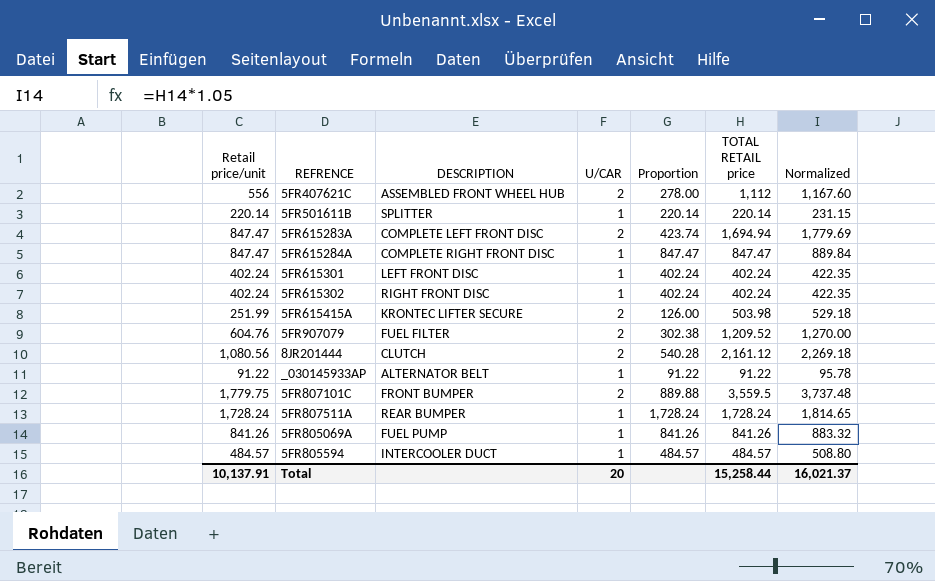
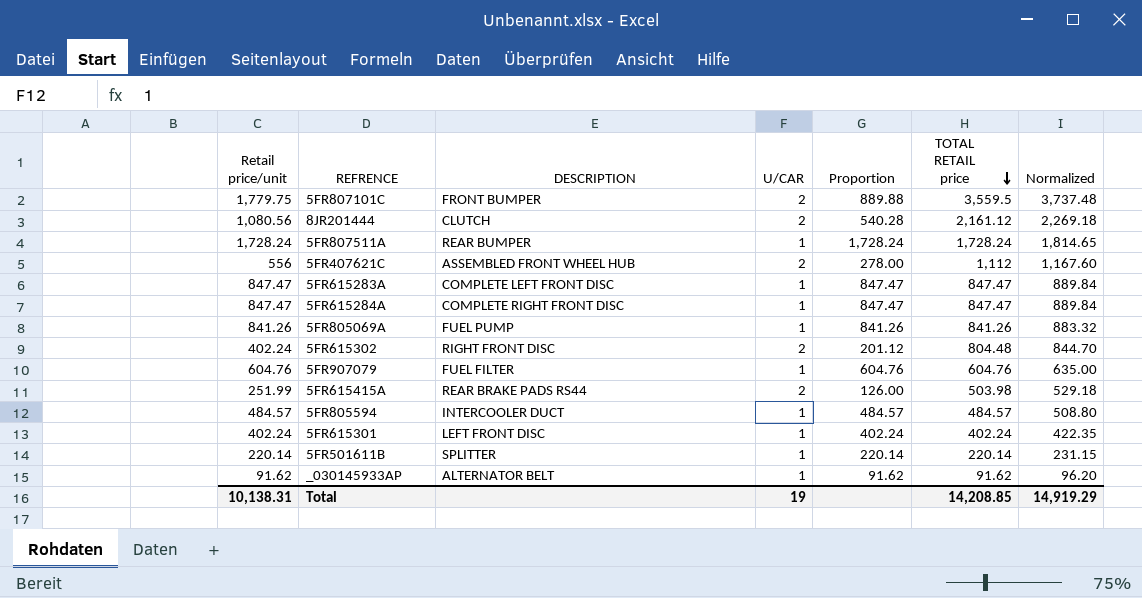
row order: none -> TOTAL RETAIL price descending
5FR615283A | U/CAR: 2 -> 1
5FR615283A | Proportion: 423.74 -> 847.47
5FR615283A | TOTAL RETAIL price: 1,694.94 -> 847.47
5FR615283A | Normalized: 1,779.69 -> 889.84
5FR615302 | U/CAR: 1 -> 2
5FR615302 | Proportion: 402.24 -> 201.12
5FR615302 | TOTAL RETAIL price: 402.24 -> 804.48
5FR615302 | Normalized: 422.35 -> 844.70
5FR907079 | U/CAR: 2 -> 1
5FR907079 | Proportion: 302.38 -> 604.76
5FR907079 | TOTAL RETAIL price: 1,209.52 -> 604.76
5FR907079 | Normalized: 1,270.00 -> 635.00
5FR615415A | DESCRIPTION: KRONTEC LIFTER SECURE -> REAR BRAKE PADS RS44
_030145933AP | Retail price/unit: 91.22 -> 91.62
_030145933AP | Proportion: 91.22 -> 91.62
_030145933AP | TOTAL RETAIL price: 91.22 -> 91.62
_030145933AP | Normalized: 95.78 -> 96.20
Total | Retail price/unit: 10,137.91 -> 10,138.31
Total | U/CAR: 20 -> 19
Total | TOTAL RETAIL price: 15,258.44 -> 14,208.85
Total | Normalized: 16,021.37 -> 14,919.29

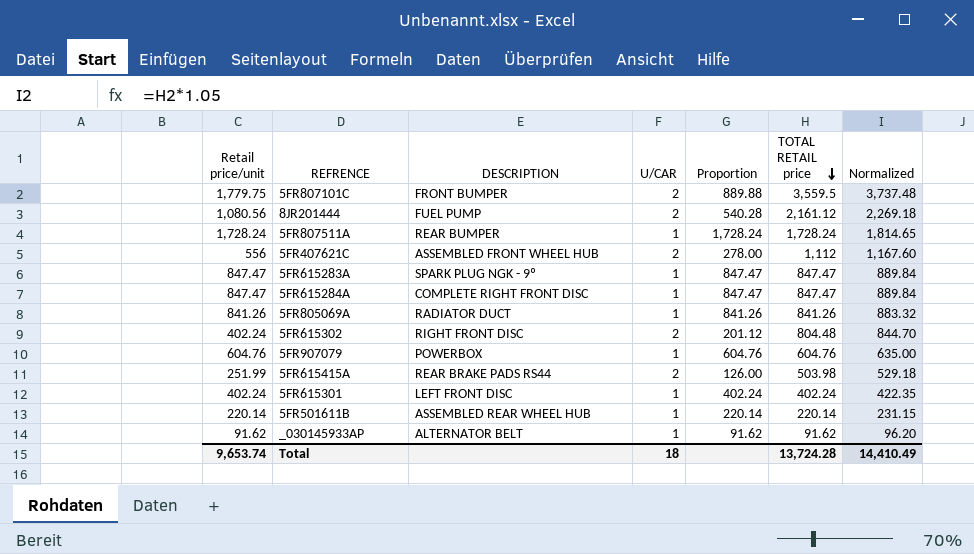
row 5FR805594: 484.57 | INTERCOOLER DUCT | 1 | 484.57 | 484.57 | 508.80 -> none
8JR201444 | DESCRIPTION: CLUTCH -> FUEL PUMP
5FR615283A | DESCRIPTION: COMPLETE LEFT FRONT DISC -> SPARK PLUG NGK - 9º
5FR805069A | DESCRIPTION: FUEL PUMP -> RADIATOR DUCT
5FR907079 | DESCRIPTION: FUEL FILTER -> POWERBOX
5FR501611B | DESCRIPTION: SPLITTER -> ASSEMBLED REAR WHEEL HUB
Total | Retail price/unit: 10,138.31 -> 9,653.74
Total | U/CAR: 19 -> 18
Total | TOTAL RETAIL price: 14,208.85 -> 13,724.28
Total | Normalized: 14,919.29 -> 14,410.49

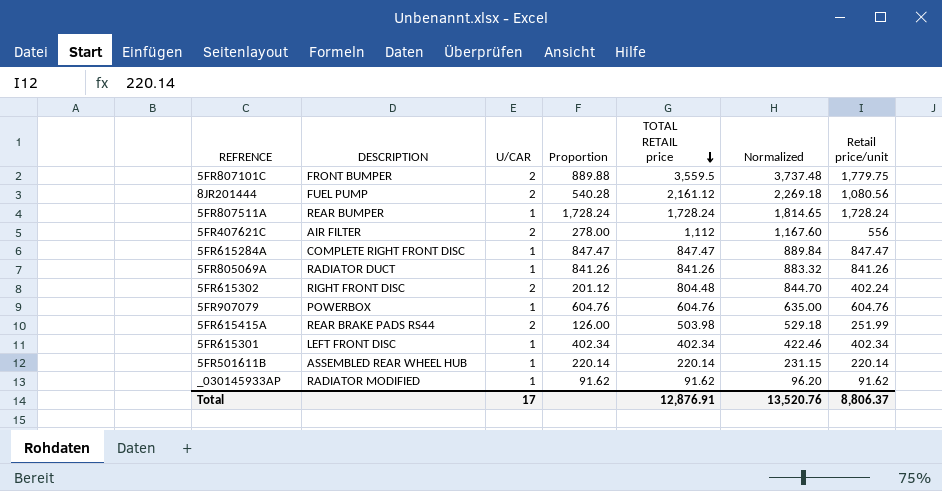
column Retail price/unit | position: 1 -> 7
row 5FR615283A: 847.47 | SPARK PLUG NGK - 9º | 1 | 847.47 | 847.47 | 889.84 -> none
5FR407621C | DESCRIPTION: ASSEMBLED FRONT WHEEL HUB -> AIR FILTER
5FR615301 | Proportion: 402.24 -> 402.34
5FR615301 | TOTAL RETAIL price: 402.24 -> 402.34
5FR615301 | Normalized: 422.35 -> 422.46
5FR615301 | Retail price/unit: 402.24 -> 402.34
_030145933AP | DESCRIPTION: ALTERNATOR BELT -> RADIATOR MODIFIED
Total | U/CAR: 18 -> 17
Total | TOTAL RETAIL price: 13,724.28 -> 12,876.91
Total | Normalized: 14,410.49 -> 13,520.76
Total | Retail price/unit: 9,653.74 -> 8,806.37

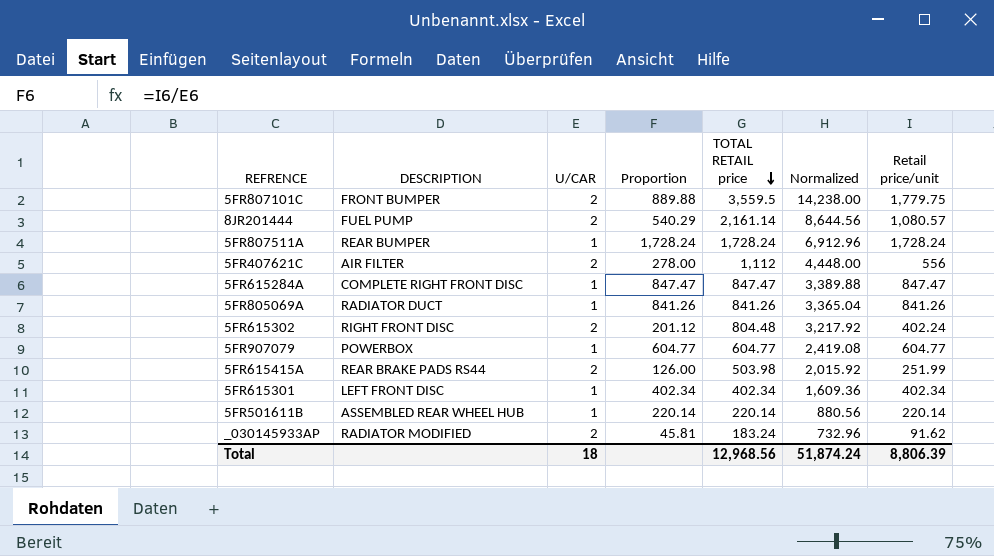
column Normalized | formula: [TOTAL RETAIL price] * 1.05 -> [TOTAL RETAIL price] * 4
8JR201444 | Proportion: 540.28 -> 540.29
8JR201444 | TOTAL RETAIL price: 2,161.12 -> 2,161.14
8JR201444 | Retail price/unit: 1,080.56 -> 1,080.57
5FR907079 | Proportion: 604.76 -> 604.77
5FR907079 | TOTAL RETAIL price: 604.76 -> 604.77
5FR907079 | Retail price/unit: 604.76 -> 604.77
_030145933AP | U/CAR: 1 -> 2
_030145933AP | Proportion: 91.62 -> 45.81
_030145933AP | TOTAL RETAIL price: 91.62 -> 183.24
Total | U/CAR: 17 -> 18
Total | TOTAL RETAIL price: 12,876.91 -> 12,968.56
Total | Normalized: 13,520.76 -> 51,874.24
Total | Retail price/unit: 8,806.37 -> 8,806.39

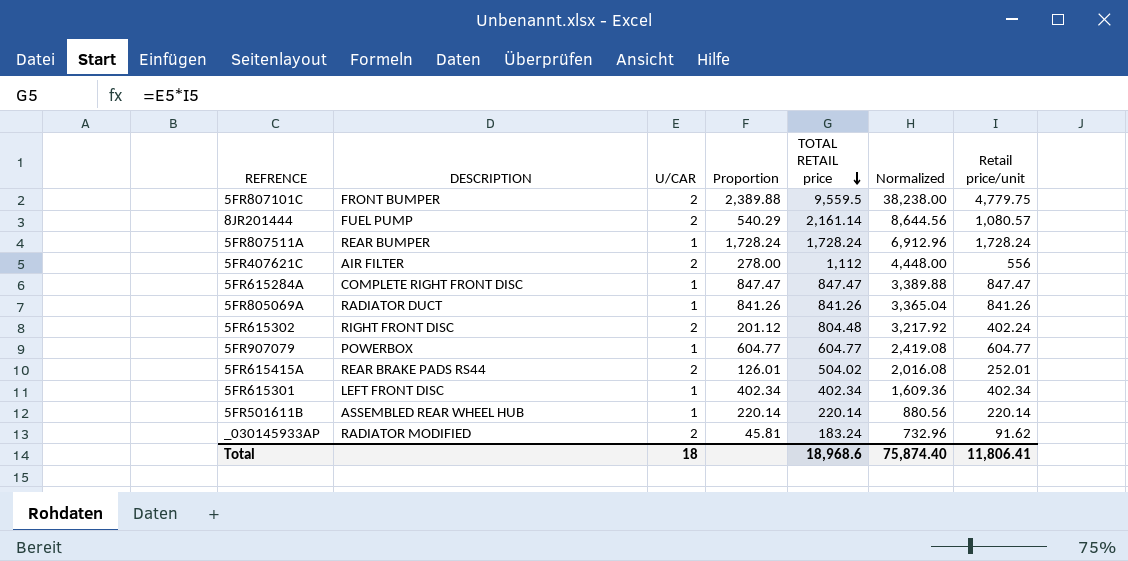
5FR807101C | Proportion: 889.88 -> 2,389.88
5FR807101C | TOTAL RETAIL price: 3,559.5 -> 9,559.5
5FR807101C | Normalized: 14,238.00 -> 38,238.00
5FR807101C | Retail price/unit: 1,779.75 -> 4,779.75
5FR615415A | Proportion: 126.00 -> 126.01
5FR615415A | TOTAL RETAIL price: 503.98 -> 504.02
5FR615415A | Normalized: 2,015.92 -> 2,016.08
5FR615415A | Retail price/unit: 251.99 -> 252.01
Total | TOTAL RETAIL price: 12,968.56 -> 18,968.6
Total | Normalized: 51,874.24 -> 75,874.40
Total | Retail price/unit: 8,806.39 -> 11,806.41

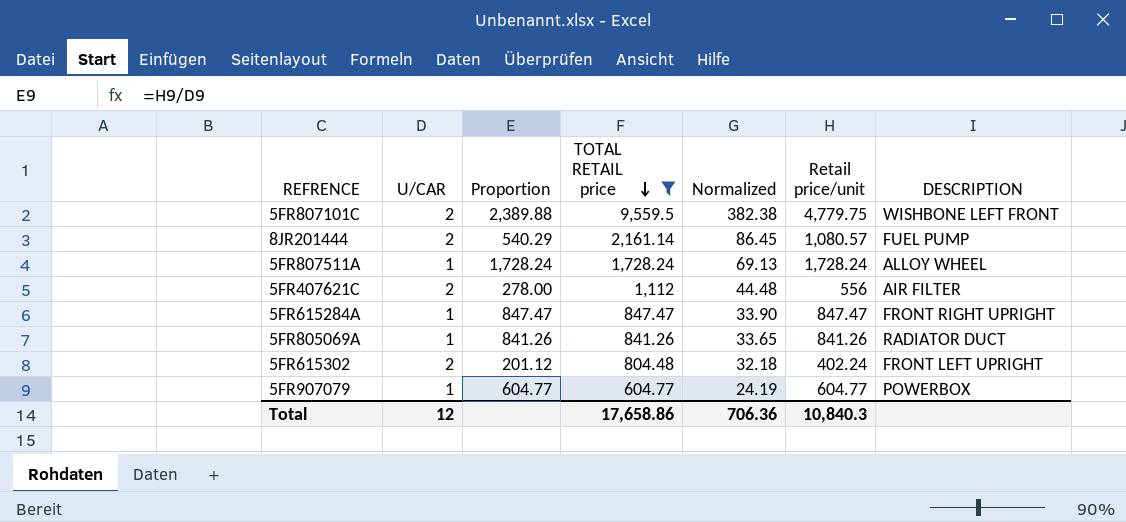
filter: none -> TOTAL RETAIL price >= 604.77
column Normalized | formula: [TOTAL RETAIL price] * 4 -> [TOTAL RETAIL price] * 0.04
column DESCRIPTION | position: 2 -> 7
5FR807101C | DESCRIPTION: FRONT BUMPER -> WISHBONE LEFT FRONT
5FR807511A | DESCRIPTION: REAR BUMPER -> ALLOY WHEEL
5FR615284A | DESCRIPTION: COMPLETE RIGHT FRONT DISC -> FRONT RIGHT UPRIGHT
5FR615302 | DESCRIPTION: RIGHT FRONT DISC -> FRONT LEFT UPRIGHT
Total | U/CAR: 18 -> 12
Total | TOTAL RETAIL price: 18,968.6 -> 17,658.86
Total | Normalized: 75,874.40 -> 706.36
Total | Retail price/unit: 11,806.41 -> 10,840.3

